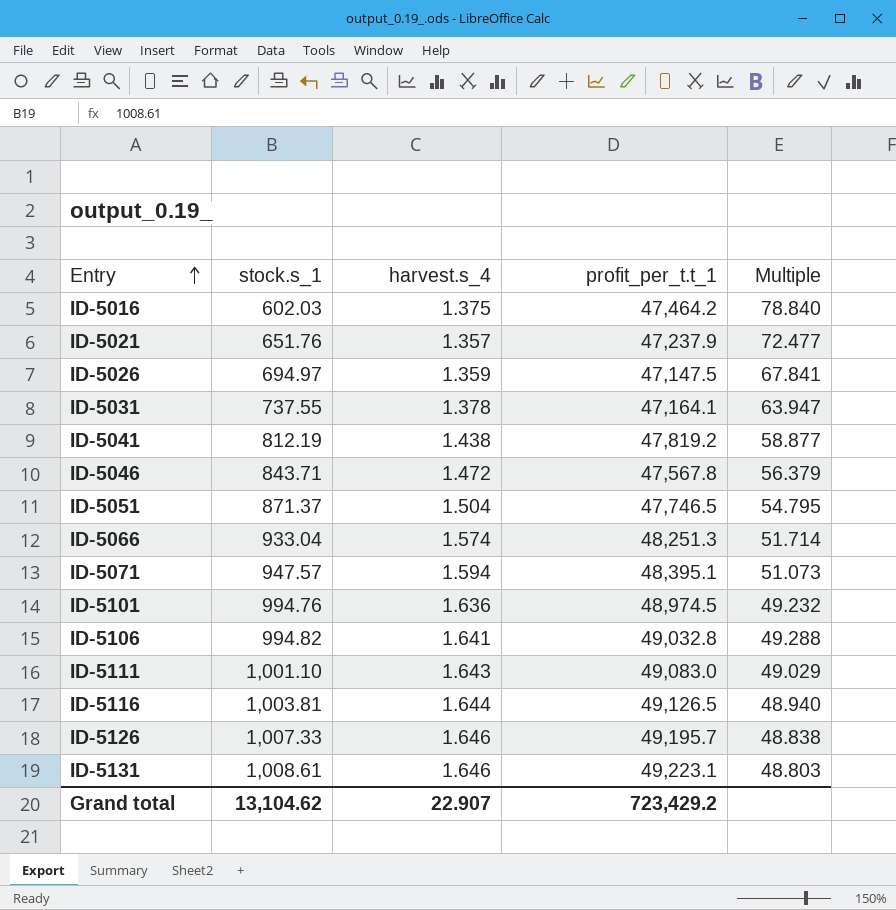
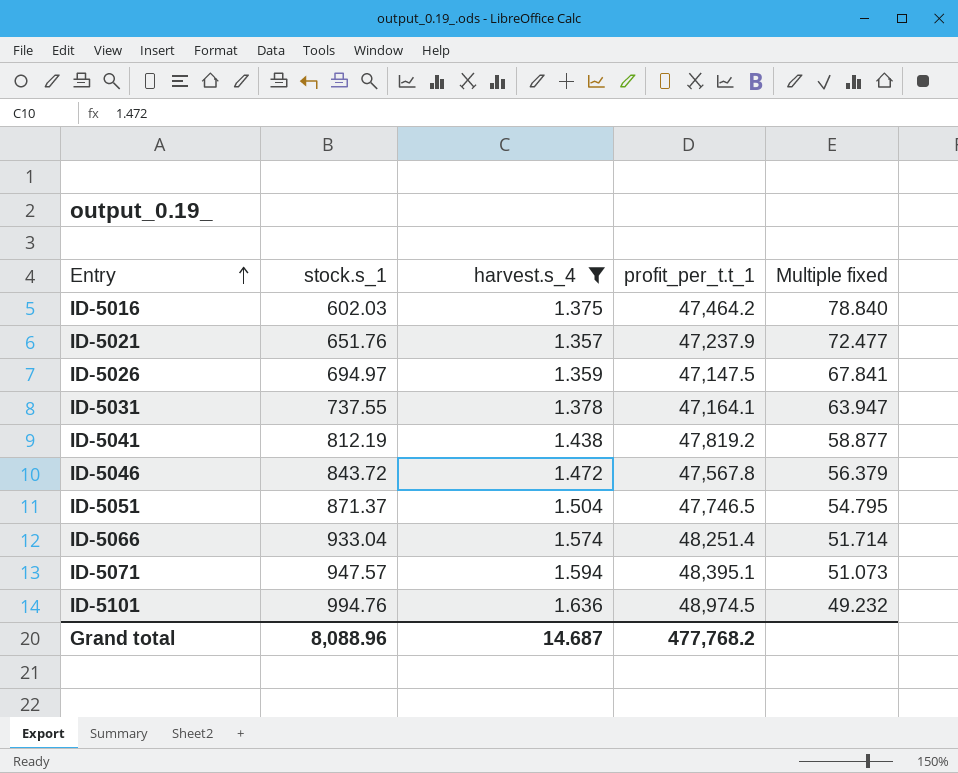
filter: none -> harvest.s_4 <= 1.636
column name: Multiple -> Multiple fixed
ID-5046 | stock.s_1: 843.71 -> 843.72
ID-5066 | profit_per_t.t_1: 48,251.3 -> 48,251.4
Grand total | stock.s_1: 13,104.62 -> 8,088.96
Grand total | harvest.s_4: 22.907 -> 14.687
Grand total | profit_per_t.t_1: 723,429.2 -> 477,768.2

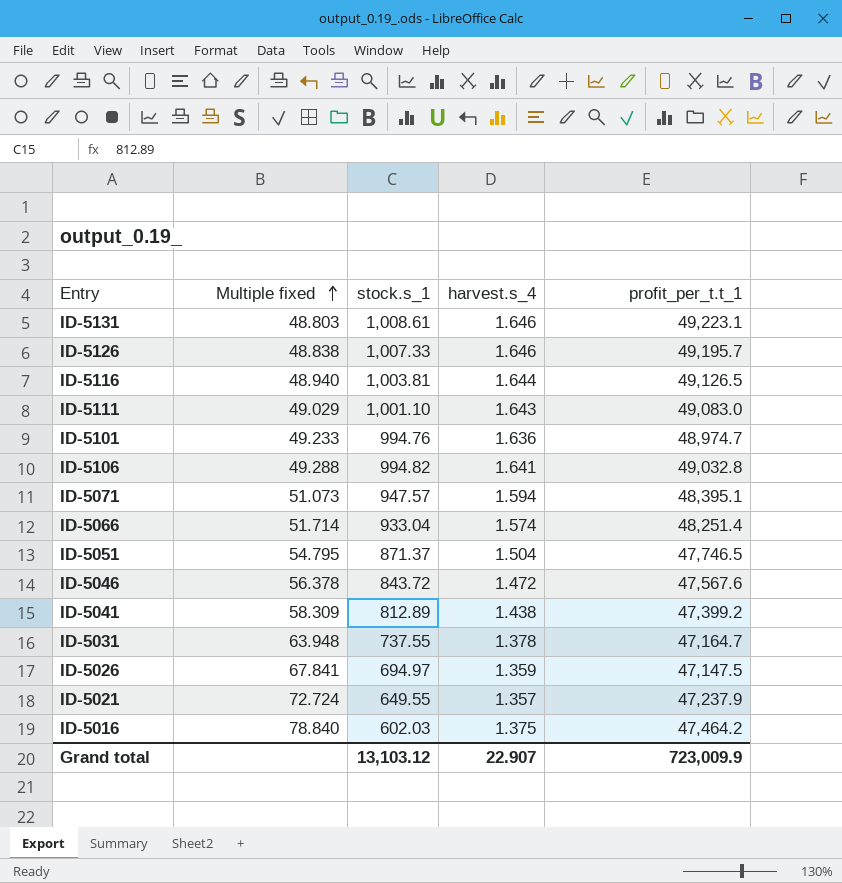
filter: harvest.s_4 <= 1.636 -> none
row order: Entry ascending -> Multiple fixed ascending
column Multiple fixed | position: 5 -> 2
ID-5101 | Multiple fixed: 49.232 -> 49.233
ID-5101 | profit_per_t.t_1: 48,974.5 -> 48,974.7
ID-5046 | Multiple fixed: 56.379 -> 56.378
ID-5046 | profit_per_t.t_1: 47,567.8 -> 47,567.6
ID-5041 | Multiple fixed: 58.877 -> 58.309
ID-5041 | stock.s_1: 812.19 -> 812.89
ID-5041 | profit_per_t.t_1: 47,819.2 -> 47,399.2
ID-5031 | Multiple fixed: 63.947 -> 63.948
ID-5031 | profit_per_t.t_1: 47,164.1 -> 47,164.7
ID-5021 | Multiple fixed: 72.477 -> 72.724
ID-5021 | stock.s_1: 651.76 -> 649.55
Grand total | stock.s_1: 8,088.96 -> 13,103.12
Grand total | harvest.s_4: 14.687 -> 22.907
Grand total | profit_per_t.t_1: 477,768.2 -> 723,009.9

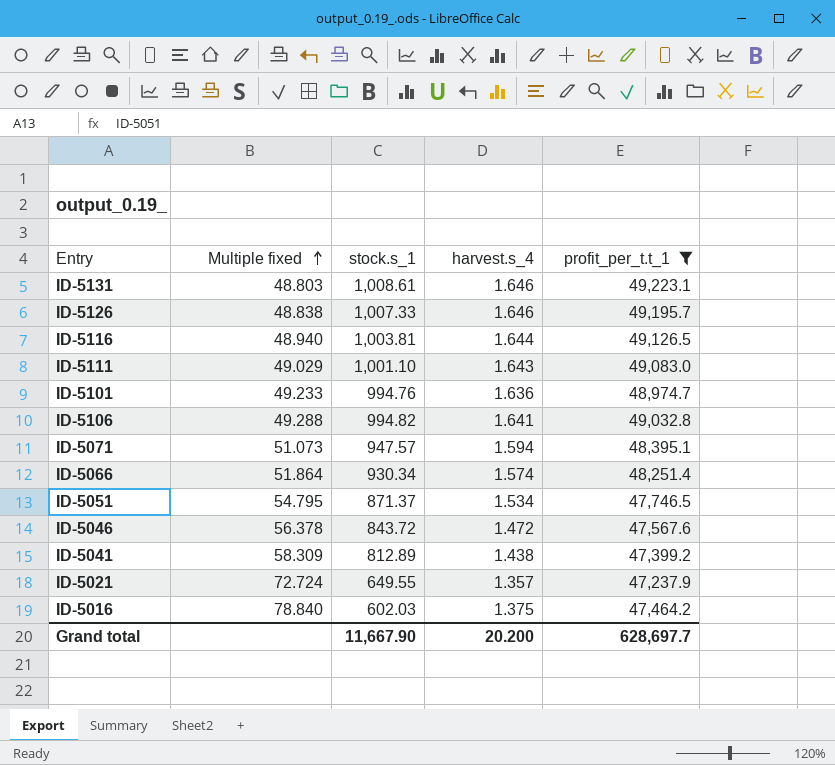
filter: none -> profit_per_t.t_1 >= 47,237.9
ID-5066 | Multiple fixed: 51.714 -> 51.864
ID-5066 | stock.s_1: 933.04 -> 930.34
ID-5051 | harvest.s_4: 1.504 -> 1.534
Grand total | stock.s_1: 13,103.12 -> 11,667.90
Grand total | harvest.s_4: 22.907 -> 20.200
Grand total | profit_per_t.t_1: 723,009.9 -> 628,697.7

